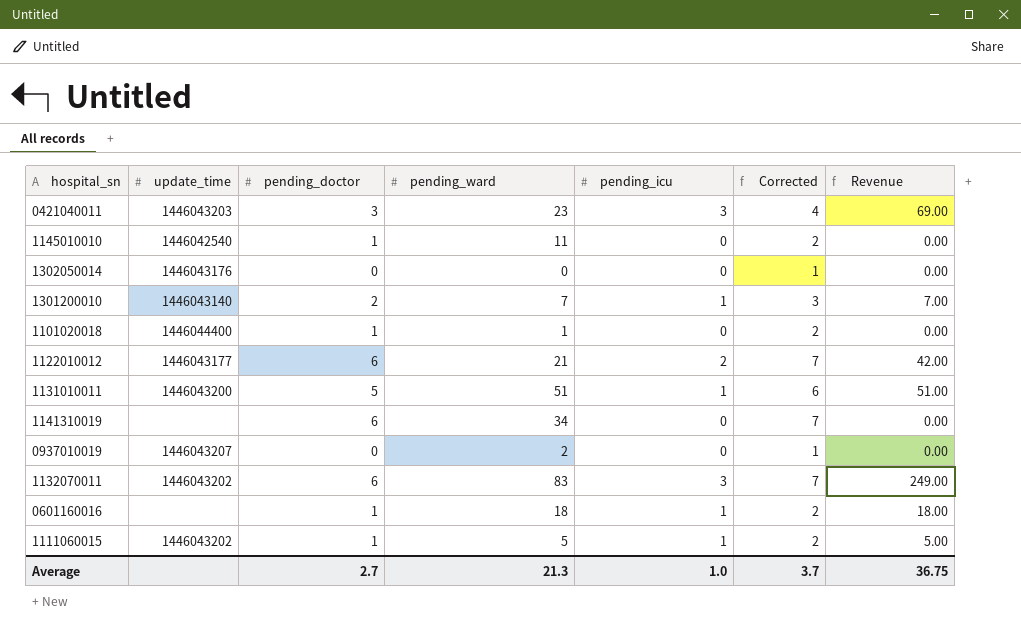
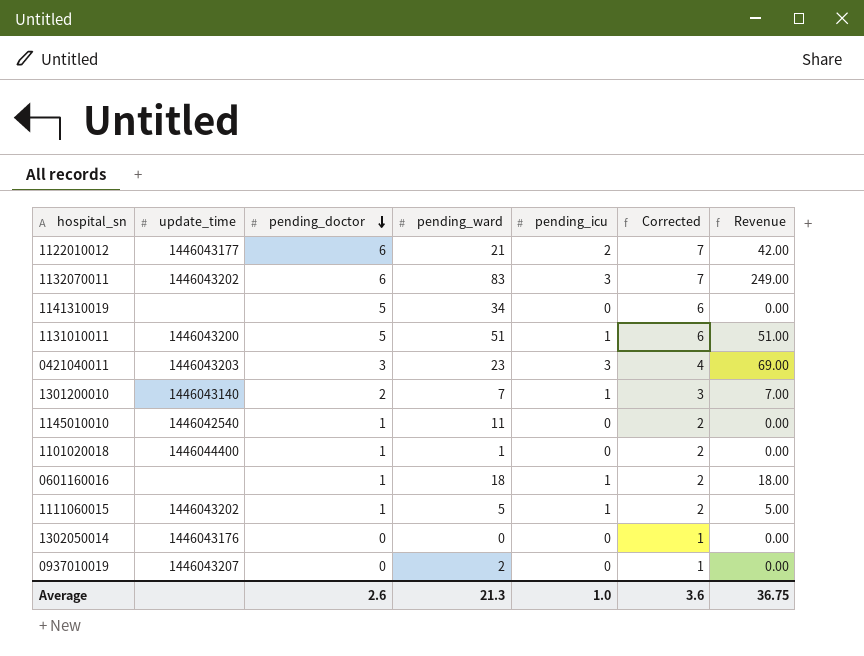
row order: none -> pending_doctor descending
1141310019 | pending_doctor: 6 -> 5
1141310019 | Corrected: 7 -> 6
Average | pending_doctor: 2.7 -> 2.6
Average | Corrected: 3.7 -> 3.6

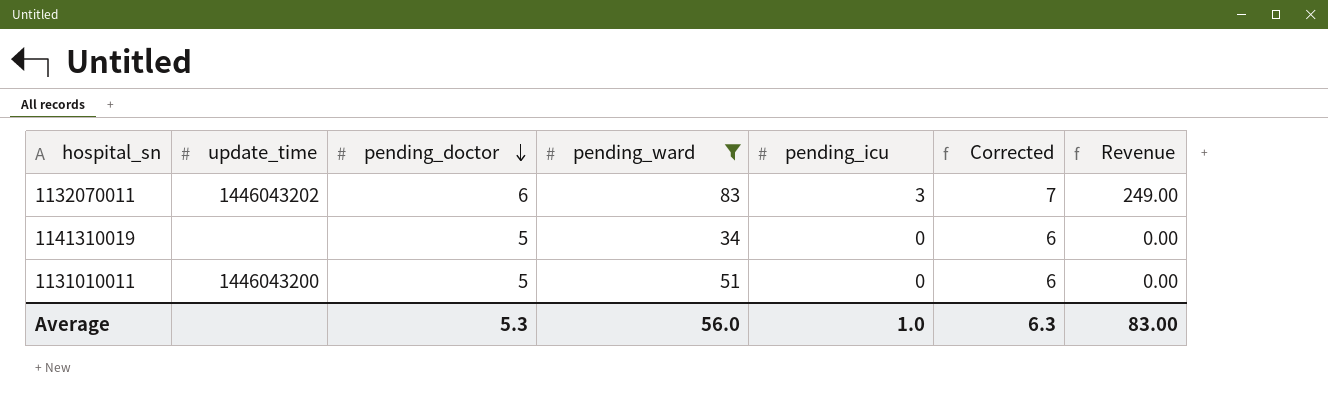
filter: none -> pending_ward >= 34
1131010011 | pending_icu: 1 -> 0
1131010011 | Revenue: 51.00 -> 0.00
Average | pending_doctor: 2.6 -> 5.3
Average | pending_ward: 21.3 -> 56.0
Average | Corrected: 3.6 -> 6.3
Average | Revenue: 36.75 -> 83.00

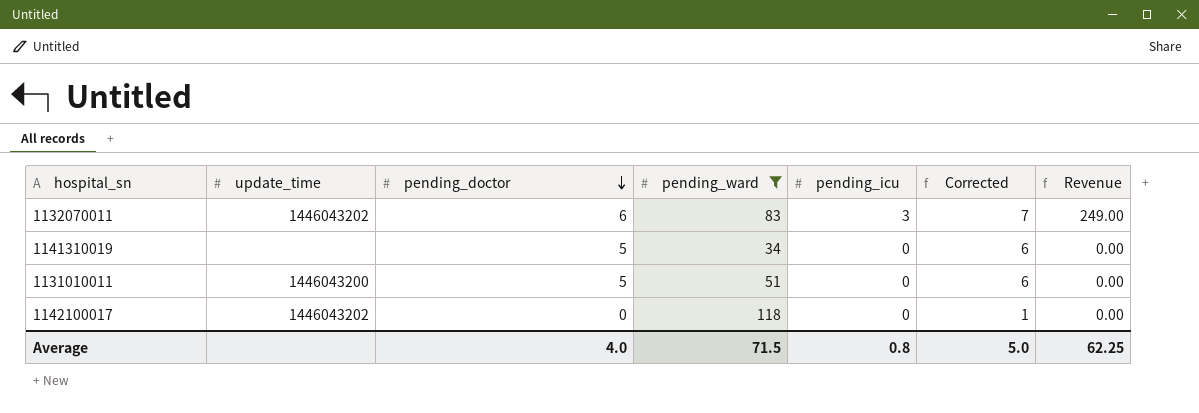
row 1142100017: none -> 1446043202 | 0 | 118 | 0 | 1 | 0.00
Average | pending_doctor: 5.3 -> 4.0
Average | pending_ward: 56.0 -> 71.5
Average | pending_icu: 1.0 -> 0.8
Average | Corrected: 6.3 -> 5.0
Average | Revenue: 83.00 -> 62.25

